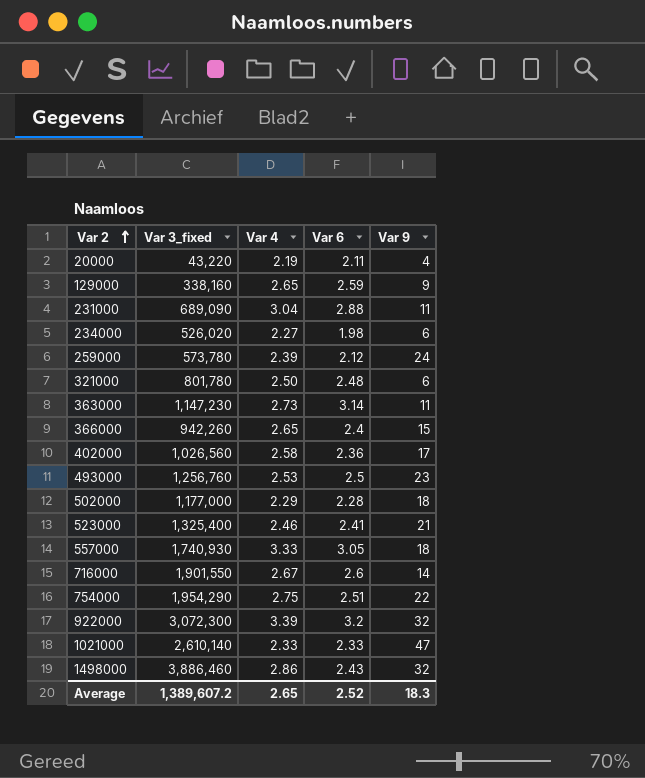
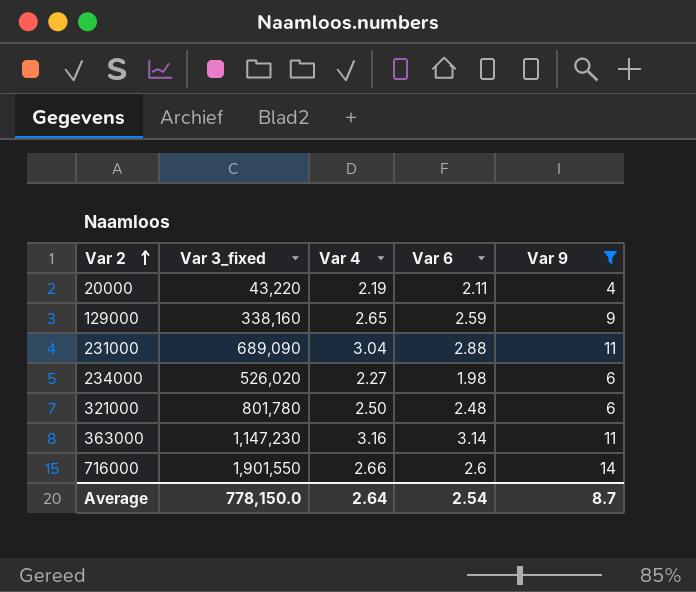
filter: none -> Var 9 <= 14
363000 | Var 4: 2.73 -> 3.16
716000 | Var 4: 2.67 -> 2.66
Average | Var 3_fixed: 1,389,607.2 -> 778,150.0
Average | Var 4: 2.65 -> 2.64
Average | Var 6: 2.52 -> 2.54
Average | Var 9: 18.3 -> 8.7

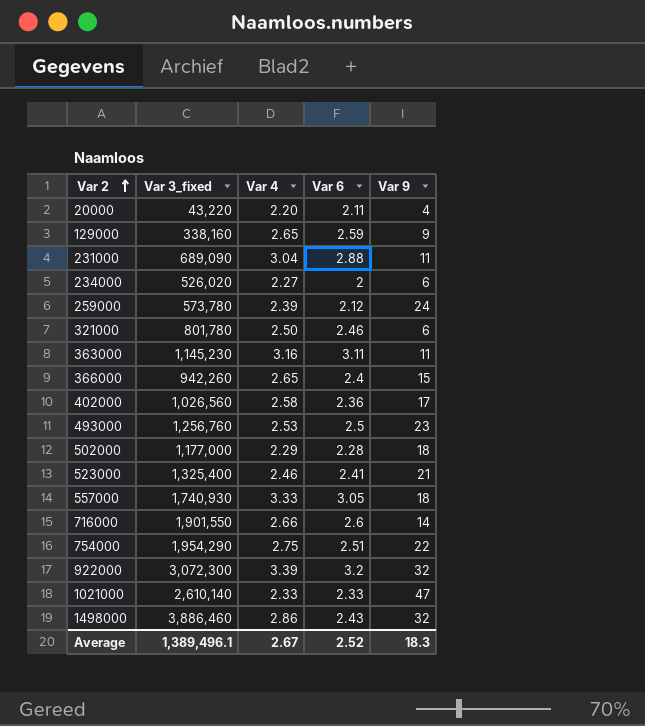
filter: Var 9 <= 14 -> none
20000 | Var 4: 2.19 -> 2.20
234000 | Var 6: 1.98 -> 2
321000 | Var 6: 2.48 -> 2.46
363000 | Var 3_fixed: 1,147,230 -> 1,145,230
363000 | Var 6: 3.14 -> 3.11
Average | Var 3_fixed: 778,150.0 -> 1,389,496.1
Average | Var 4: 2.64 -> 2.67
Average | Var 6: 2.54 -> 2.52
Average | Var 9: 8.7 -> 18.3

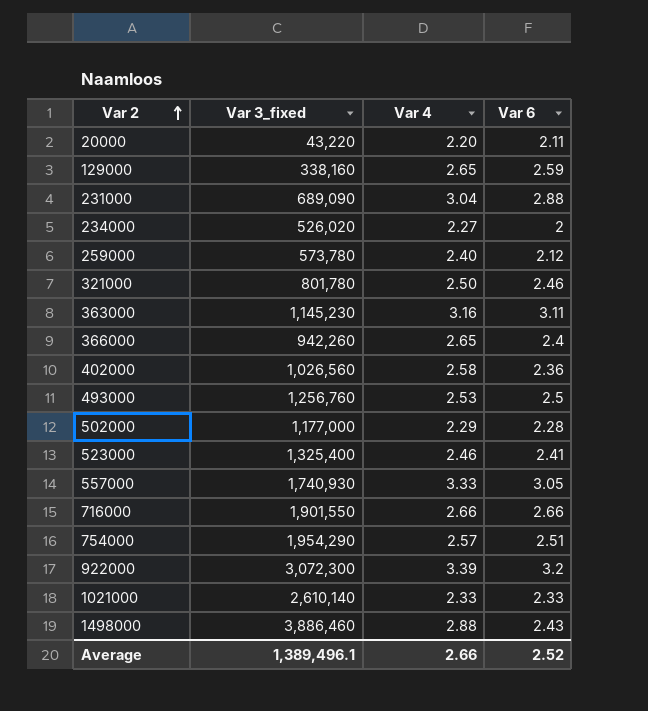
column Var 9 | position: 5 -> none
259000 | Var 4: 2.39 -> 2.40
716000 | Var 6: 2.6 -> 2.66
754000 | Var 4: 2.75 -> 2.57
1498000 | Var 4: 2.86 -> 2.88
Average | Var 4: 2.67 -> 2.66

